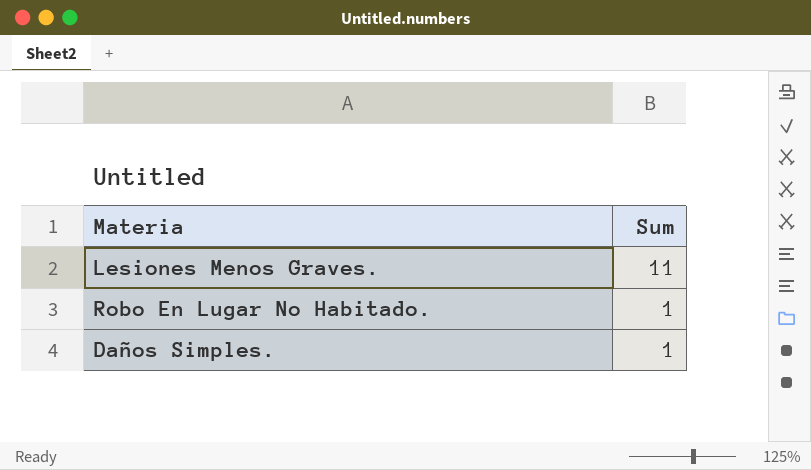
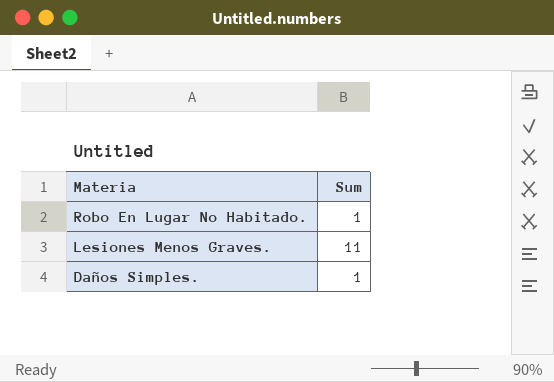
row order: Sum descending -> Materia descending

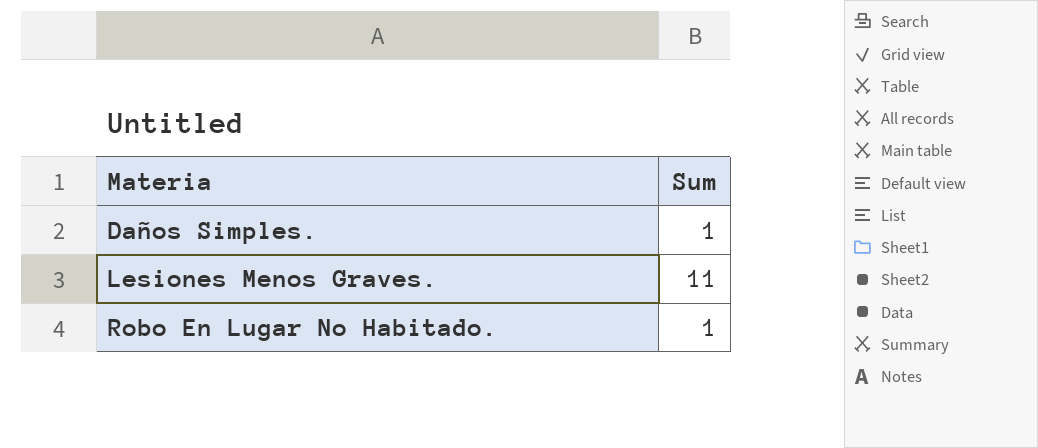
row order: Materia descending -> Materia ascending

